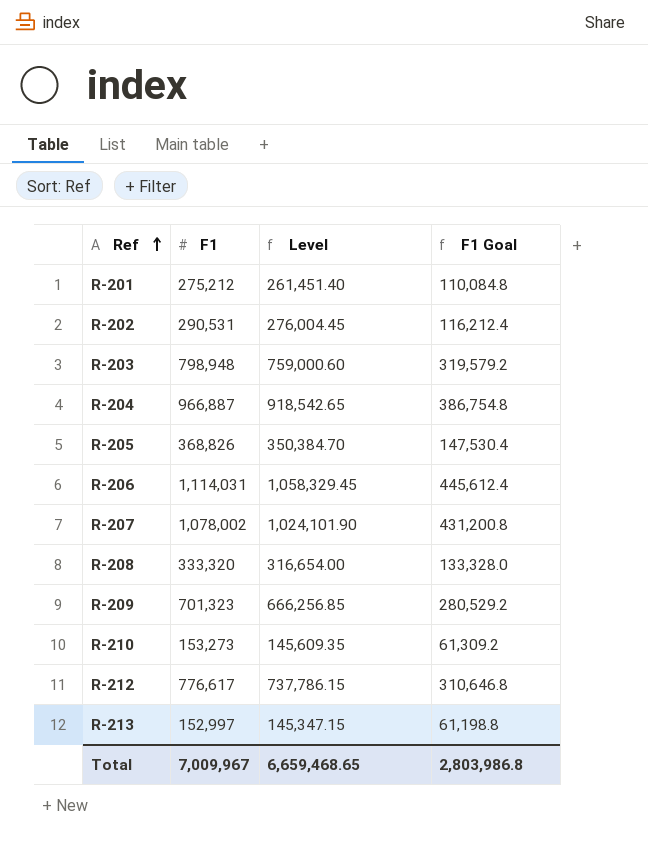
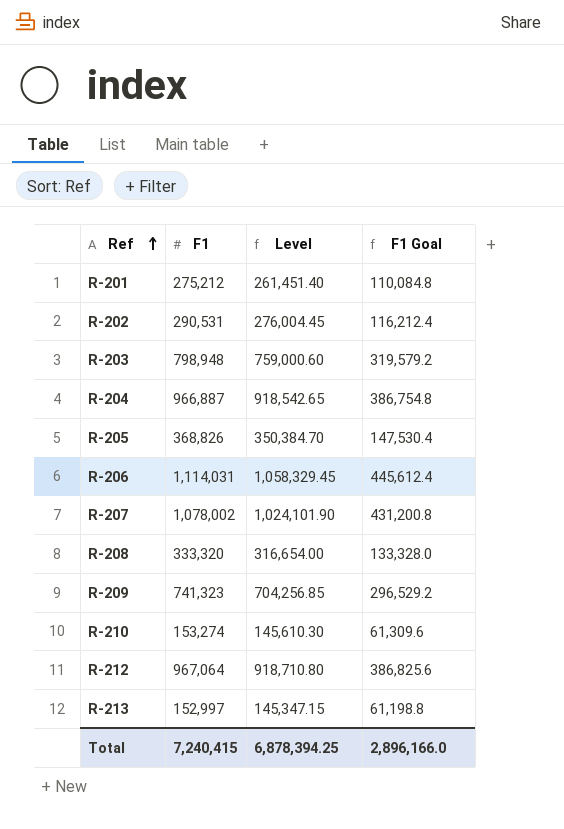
R-209 | F1: 701,323 -> 741,323
R-209 | Level: 666,256.85 -> 704,256.85
R-209 | F1 Goal: 280,529.2 -> 296,529.2
R-210 | F1: 153,273 -> 153,274
R-210 | Level: 145,609.35 -> 145,610.30
R-210 | F1 Goal: 61,309.2 -> 61,309.6
R-212 | F1: 776,617 -> 967,064
R-212 | Level: 737,786.15 -> 918,710.80
R-212 | F1 Goal: 310,646.8 -> 386,825.6
Total | F1: 7,009,967 -> 7,240,415
Total | Level: 6,659,468.65 -> 6,878,394.25
Total | F1 Goal: 2,803,986.8 -> 2,896,166.0

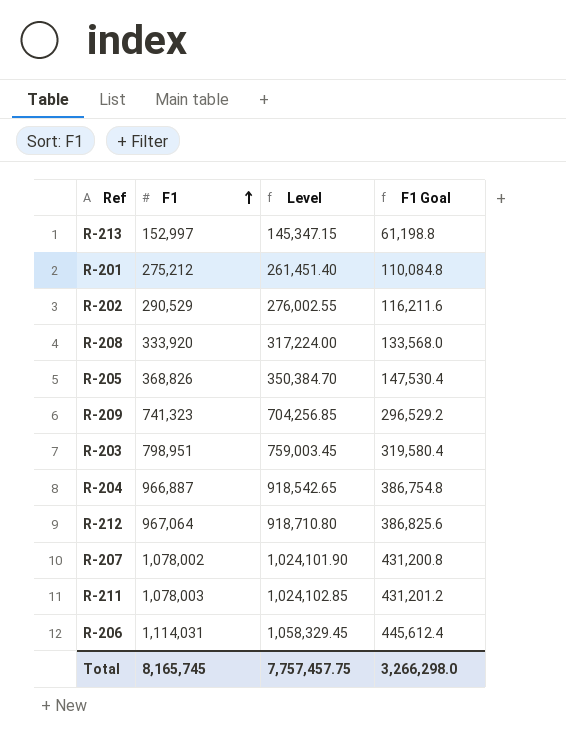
row order: Ref ascending -> F1 ascending
row R-210: 153,274 | 145,610.30 | 61,309.6 -> none
R-202 | F1: 290,531 -> 290,529
R-202 | Level: 276,004.45 -> 276,002.55
R-202 | F1 Goal: 116,212.4 -> 116,211.6
R-208 | F1: 333,320 -> 333,920
R-208 | Level: 316,654.00 -> 317,224.00
R-208 | F1 Goal: 133,328.0 -> 133,568.0
R-203 | F1: 798,948 -> 798,951
R-203 | Level: 759,000.60 -> 759,003.45
R-203 | F1 Goal: 319,579.2 -> 319,580.4
row R-211: none -> 1,078,003 | 1,024,102.85 | 431,201.2
Total | F1: 7,240,415 -> 8,165,745
Total | Level: 6,878,394.25 -> 7,757,457.75
Total | F1 Goal: 2,896,166.0 -> 3,266,298.0

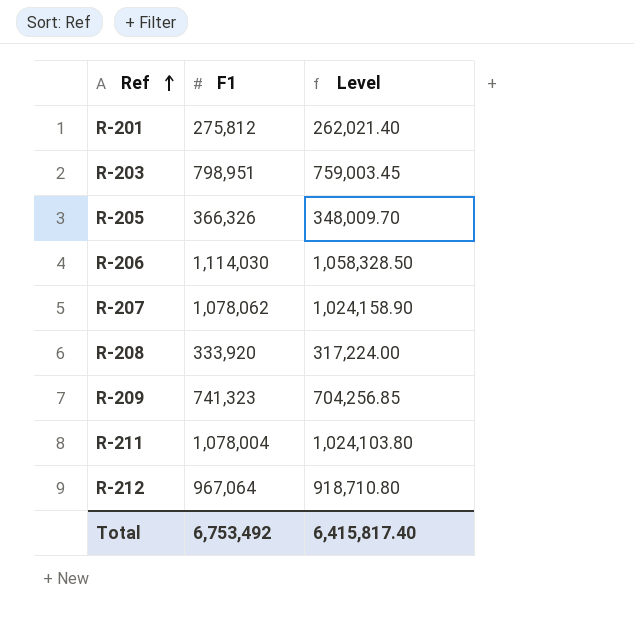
row order: F1 ascending -> Ref ascending
column F1 Goal | formula: [F1] * 0.4 -> none
row R-213: 152,997 | 145,347.15 | 61,198.8 -> none
row R-202: 290,529 | 276,002.55 | 116,211.6 -> none
row R-204: 966,887 | 918,542.65 | 386,754.8 -> none
R-201 | F1: 275,212 -> 275,812
R-201 | Level: 261,451.40 -> 262,021.40
R-205 | F1: 368,826 -> 366,326
R-205 | Level: 350,384.70 -> 348,009.70
R-206 | F1: 1,114,031 -> 1,114,030
R-206 | Level: 1,058,329.45 -> 1,058,328.50
R-207 | F1: 1,078,002 -> 1,078,062
R-207 | Level: 1,024,101.90 -> 1,024,158.90
R-211 | F1: 1,078,003 -> 1,078,004
R-211 | Level: 1,024,102.85 -> 1,024,103.80
Total | F1: 8,165,745 -> 6,753,492
Total | Level: 7,757,457.75 -> 6,415,817.40

